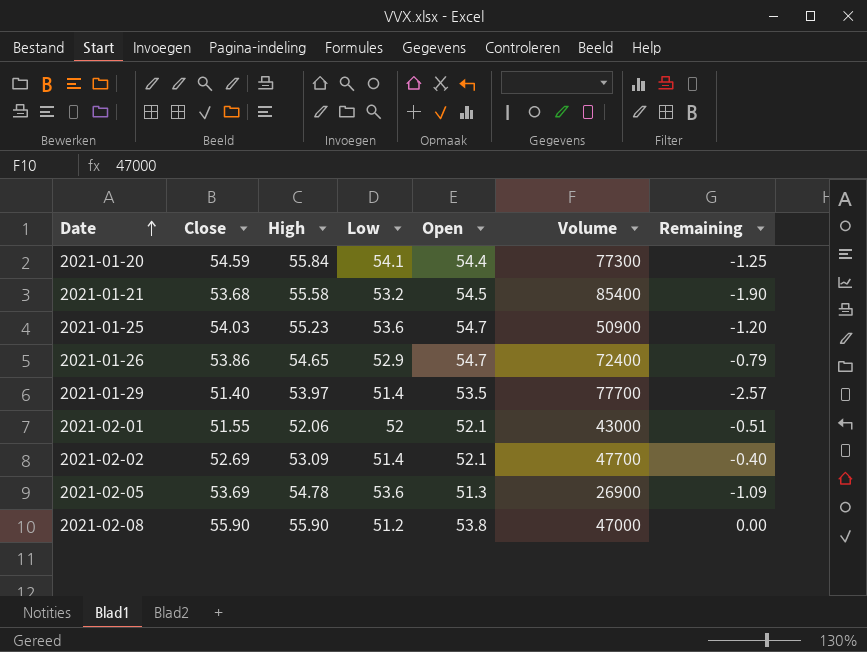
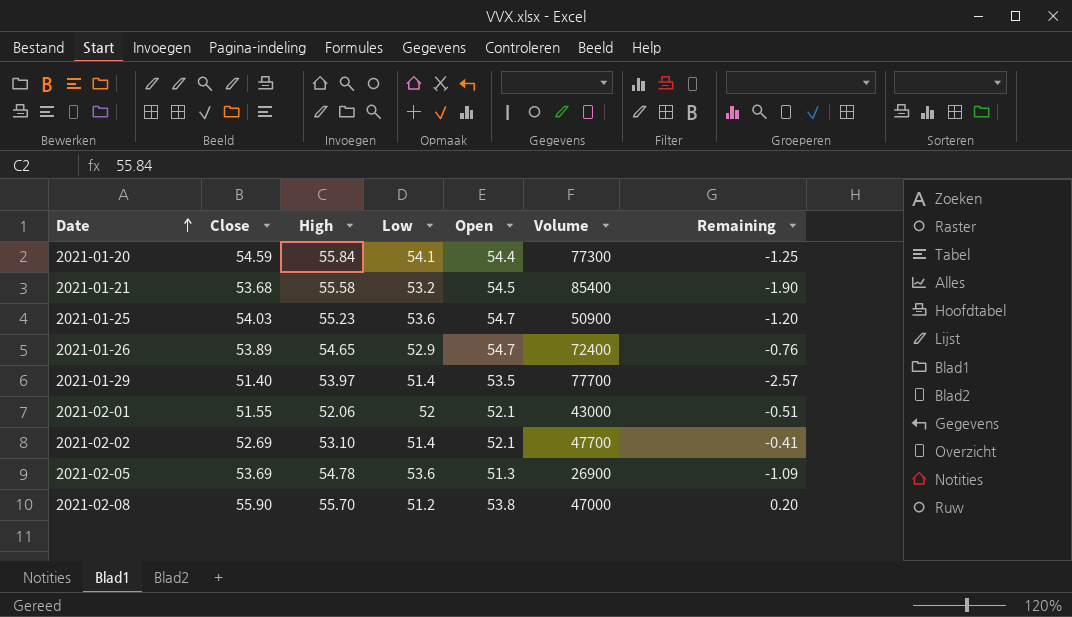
2021-01-26 | Close: 53.86 -> 53.89
2021-01-26 | Remaining: -0.79 -> -0.76
2021-02-02 | High: 53.09 -> 53.10
2021-02-02 | Remaining: -0.40 -> -0.41
2021-02-08 | High: 55.90 -> 55.70
2021-02-08 | Remaining: 0.00 -> 0.20

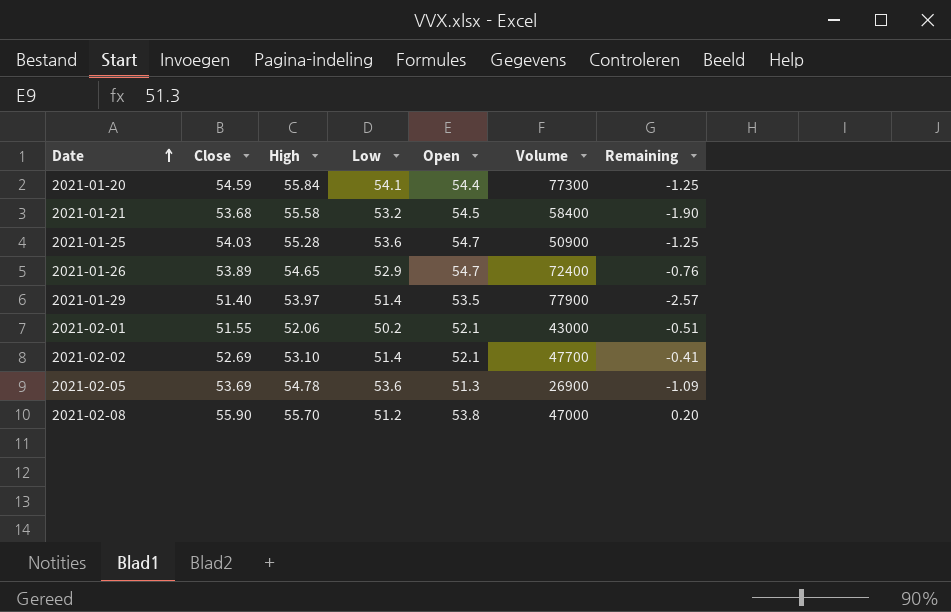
2021-01-21 | Volume: 85400 -> 58400
2021-01-25 | High: 55.23 -> 55.28
2021-01-25 | Remaining: -1.20 -> -1.25
2021-01-29 | Volume: 77700 -> 77900
2021-02-01 | Low: 52 -> 50.2

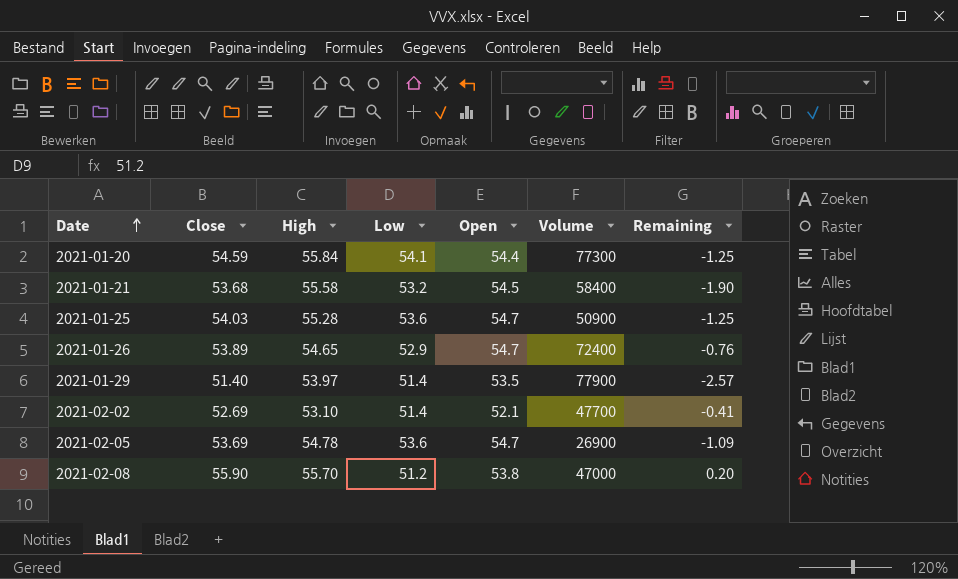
row 2021-02-01: 51.55 | 52.06 | 50.2 | 52.1 | 43000 | -0.51 -> none
2021-02-05 | Open: 51.3 -> 54.7

